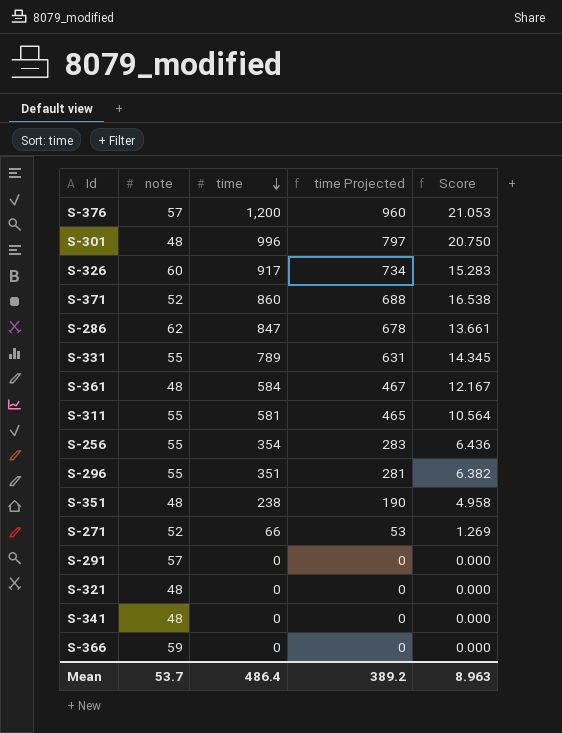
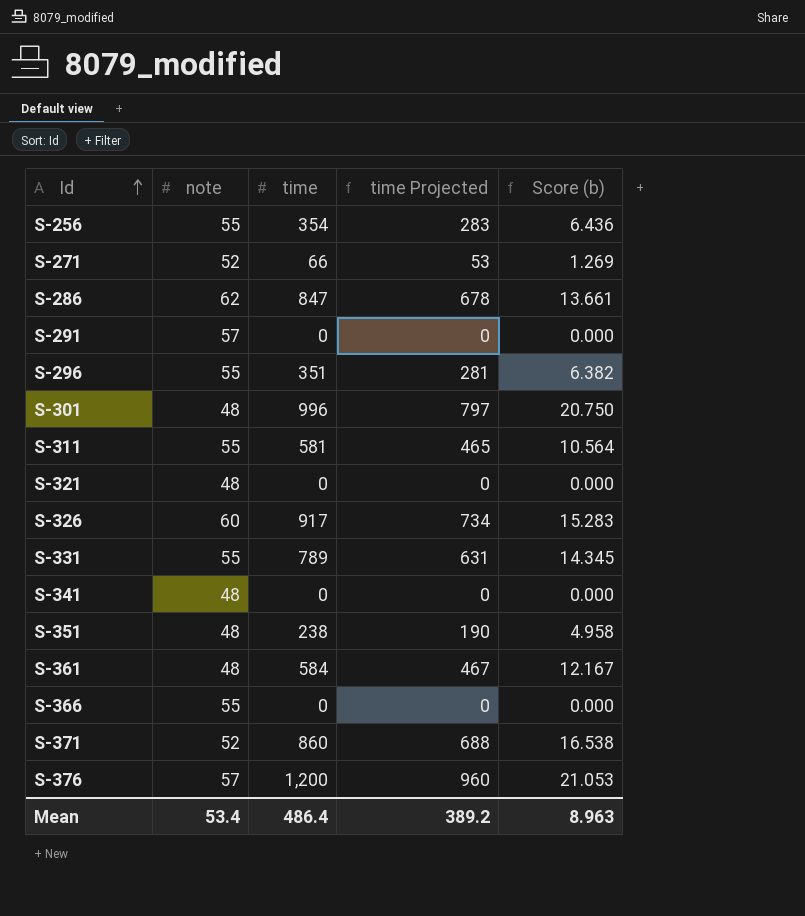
row order: time descending -> Id ascending
column name: Score -> Score (b)
S-366 | note: 59 -> 55
Mean | note: 53.7 -> 53.4

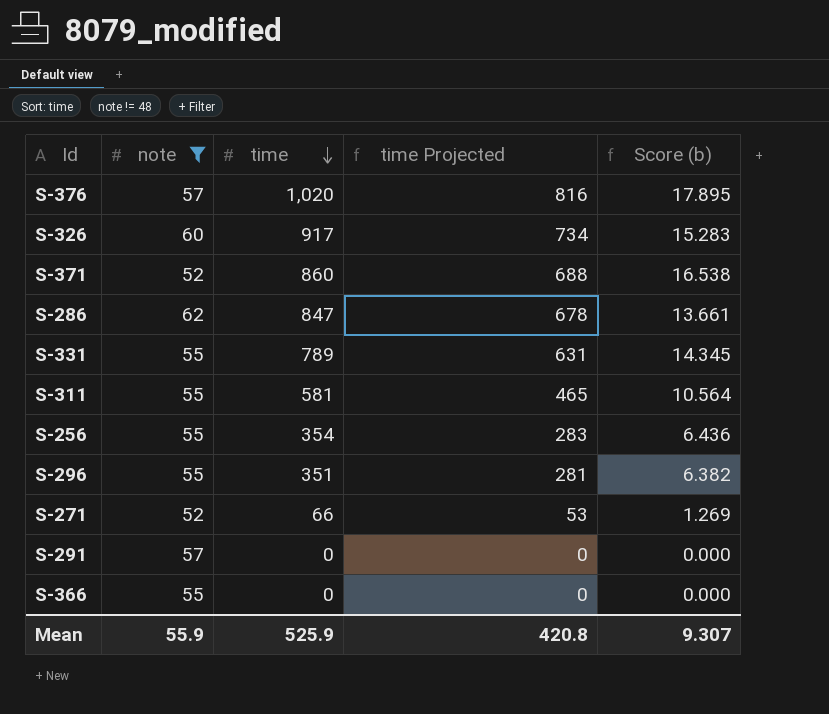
filter: none -> note != 48
row order: Id ascending -> time descending
S-376 | time: 1,200 -> 1,020
S-376 | time Projected: 960 -> 816
S-376 | Score (b): 21.053 -> 17.895
Mean | note: 53.4 -> 55.9
Mean | time: 486.4 -> 525.9
Mean | time Projected: 389.2 -> 420.8
Mean | Score (b): 8.963 -> 9.307

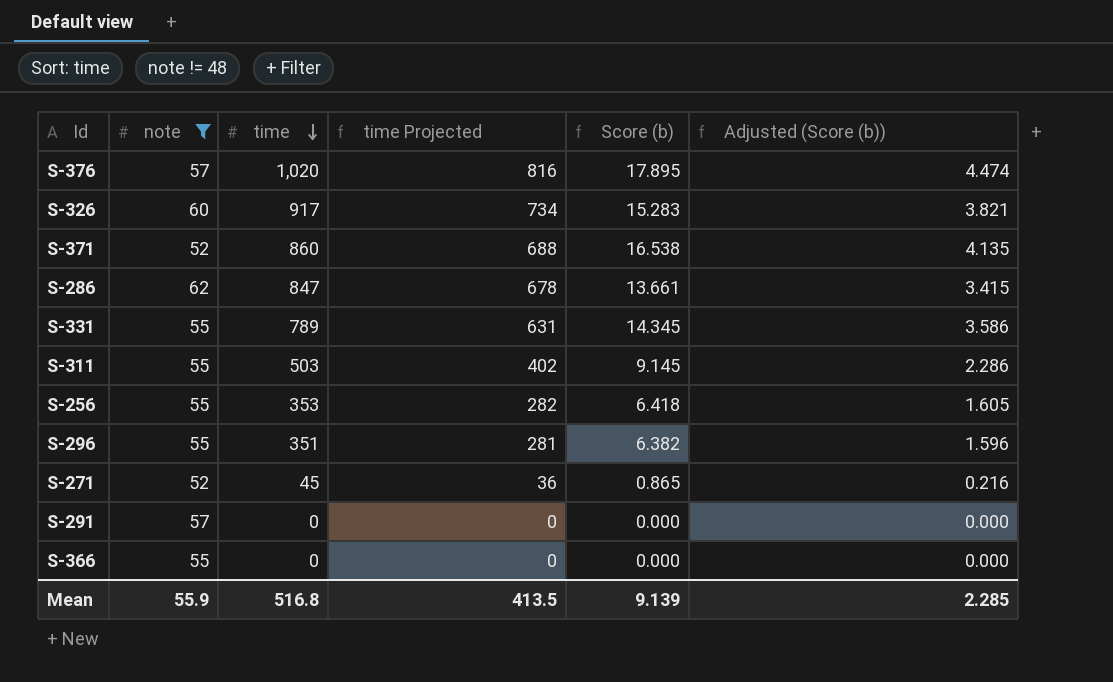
column Adjusted (Score (b)) | formula: none -> [Score (b)] * 0.25
S-311 | time: 581 -> 503
S-311 | time Projected: 465 -> 402
S-311 | Score (b): 10.564 -> 9.145
S-256 | time: 354 -> 353
S-256 | time Projected: 283 -> 282
S-256 | Score (b): 6.436 -> 6.418
S-271 | time: 66 -> 45
S-271 | time Projected: 53 -> 36
S-271 | Score (b): 1.269 -> 0.865
Mean | time: 525.9 -> 516.8
Mean | time Projected: 420.8 -> 413.5
Mean | Score (b): 9.307 -> 9.139

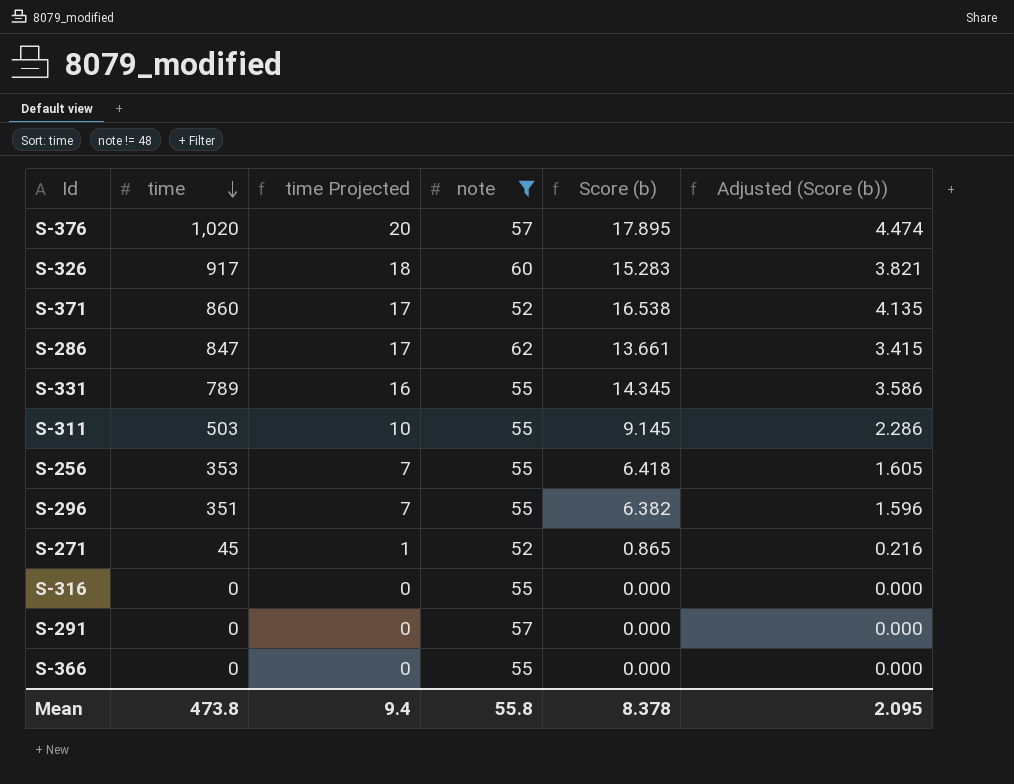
column time Projected | formula: [time] * 0.8 -> [time] * 0.02
column note | position: 2 -> 4
row S-316: none -> 0 | 0 | 55 | 0.000 | 0.000
Mean | time: 516.8 -> 473.8
Mean | time Projected: 413.5 -> 9.4
Mean | note: 55.9 -> 55.8
Mean | Score (b): 9.139 -> 8.378
Mean | Adjusted (Score (b)): 2.285 -> 2.095

